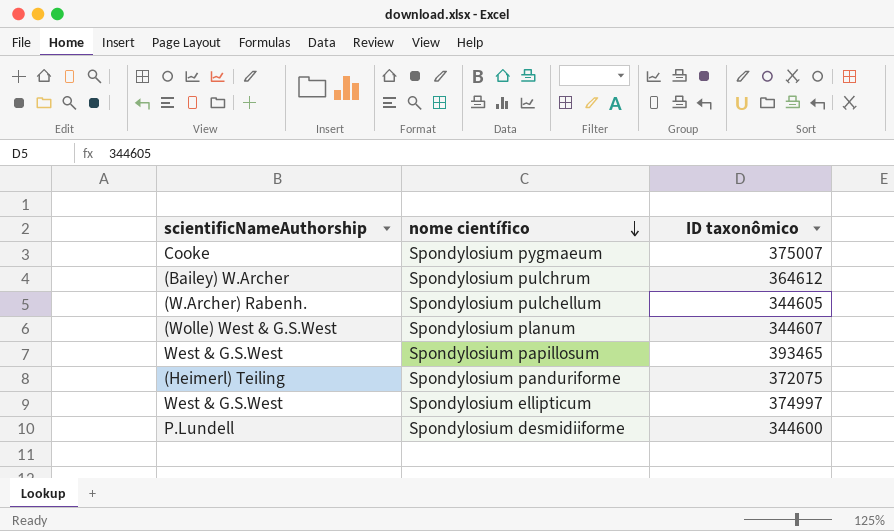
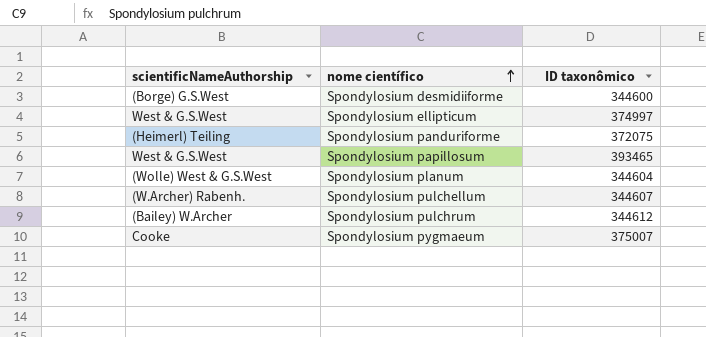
row order: nome científico descending -> nome científico ascending
Spondylosium desmidiiforme | scientificNameAuthorship: P.Lundell -> (Borge) G.S.West
Spondylosium planum | ID taxonômico: 344607 -> 344604
Spondylosium pulchellum | ID taxonômico: 344605 -> 344607
Spondylosium pulchrum | ID taxonômico: 364612 -> 344612

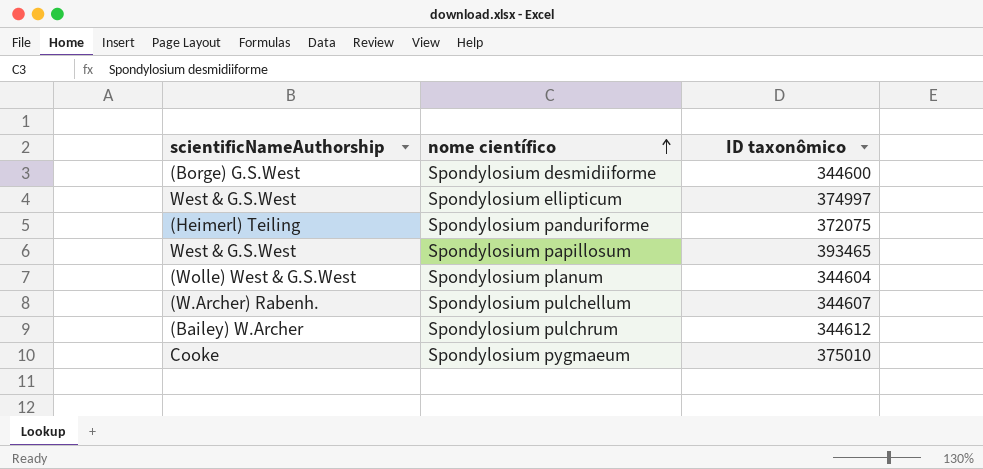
Spondylosium pygmaeum | ID taxonômico: 375007 -> 375010

